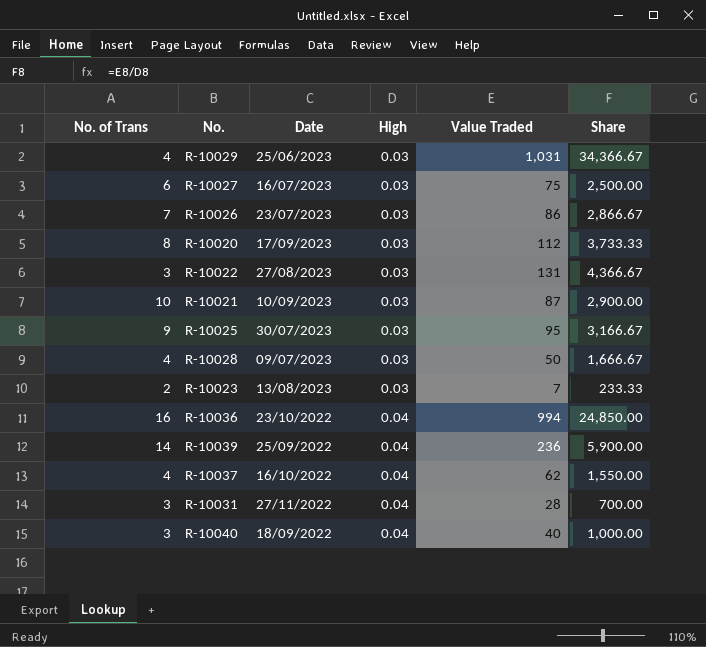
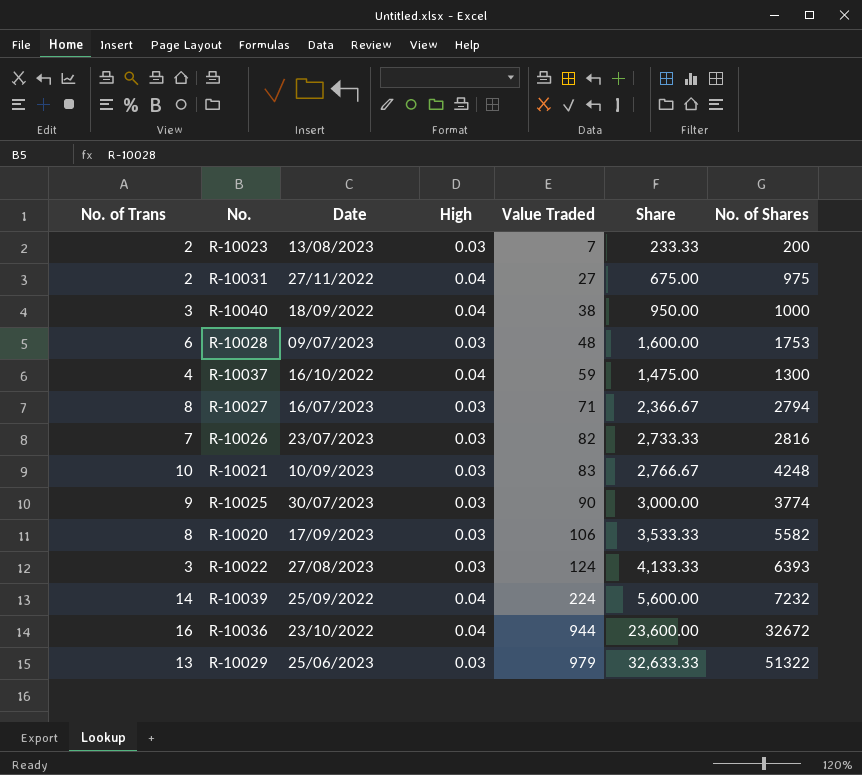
row order: High ascending -> Value Traded ascending
column No. of Shares | position: none -> 7
R-10031 | No. of Trans: 3 -> 2
R-10031 | Value Traded: 28 -> 27
R-10031 | Share: 700.00 -> 675.00
R-10040 | Value Traded: 40 -> 38
R-10040 | Share: 1,000.00 -> 950.00
R-10028 | No. of Trans: 4 -> 6
R-10028 | Value Traded: 50 -> 48
R-10028 | Share: 1,666.67 -> 1,600.00
R-10037 | Value Traded: 62 -> 59
R-10037 | Share: 1,550.00 -> 1,475.00
R-10027 | No. of Trans: 6 -> 8
R-10027 | Value Traded: 75 -> 71
R-10027 | Share: 2,500.00 -> 2,366.67
R-10026 | Value Traded: 86 -> 82
R-10026 | Share: 2,866.67 -> 2,733.33
R-10021 | Value Traded: 87 -> 83
R-10021 | Share: 2,900.00 -> 2,766.67
R-10025 | Value Traded: 95 -> 90
R-10025 | Share: 3,166.67 -> 3,000.00
R-10020 | Value Traded: 112 -> 106
R-10020 | Share: 3,733.33 -> 3,533.33
R-10022 | Value Traded: 131 -> 124
R-10022 | Share: 4,366.67 -> 4,133.33
R-10039 | Value Traded: 236 -> 224
R-10039 | Share: 5,900.00 -> 5,600.00
R-10036 | Value Traded: 994 -> 944
R-10036 | Share: 24,850.00 -> 23,600.00
R-10029 | No. of Trans: 4 -> 13
R-10029 | Value Traded: 1,031 -> 979
R-10029 | Share: 34,366.67 -> 32,633.33

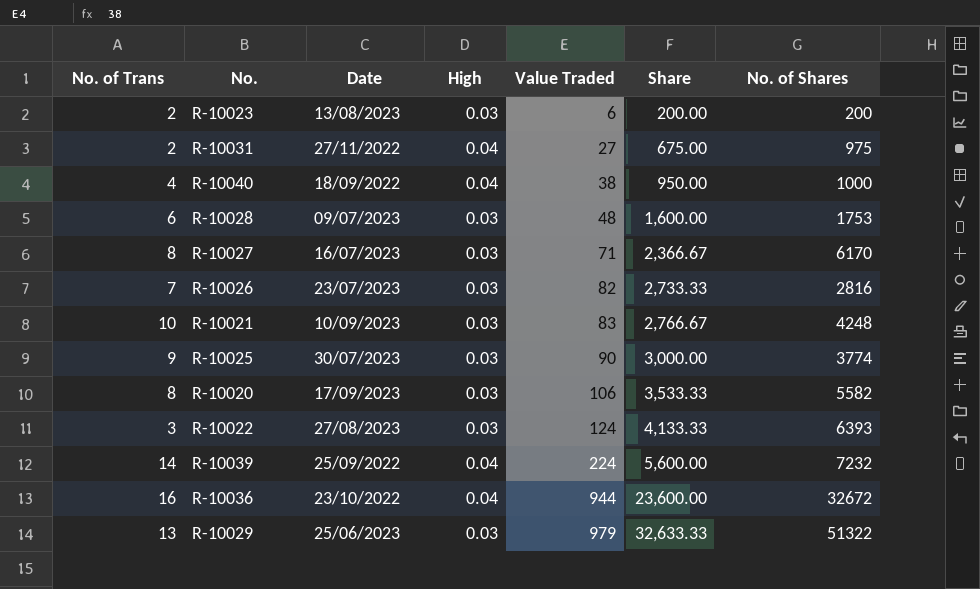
row R-10037: 4 | 16/10/2022 | 0.04 | 59 | 1,475.00 | 1300 -> none
R-10023 | Value Traded: 7 -> 6
R-10023 | Share: 233.33 -> 200.00
R-10040 | No. of Trans: 3 -> 4
R-10027 | No. of Shares: 2794 -> 6170

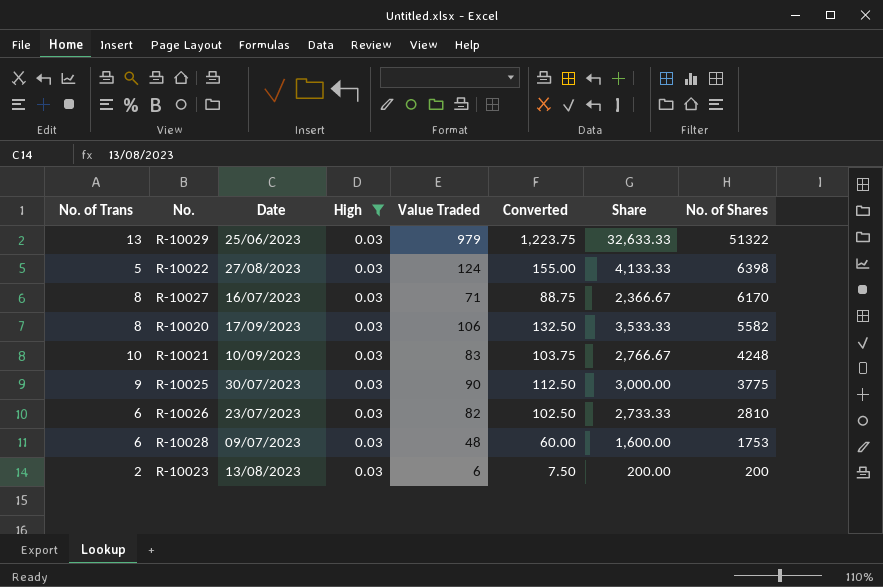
filter: none -> High = 0.03
row order: Value Traded ascending -> No. of Shares descending
column Converted | formula: none -> [Value Traded] * 1.25
R-10022 | No. of Trans: 3 -> 5
R-10022 | No. of Shares: 6393 -> 6398
R-10025 | No. of Shares: 3774 -> 3775
R-10026 | No. of Trans: 7 -> 6
R-10026 | No. of Shares: 2816 -> 2810

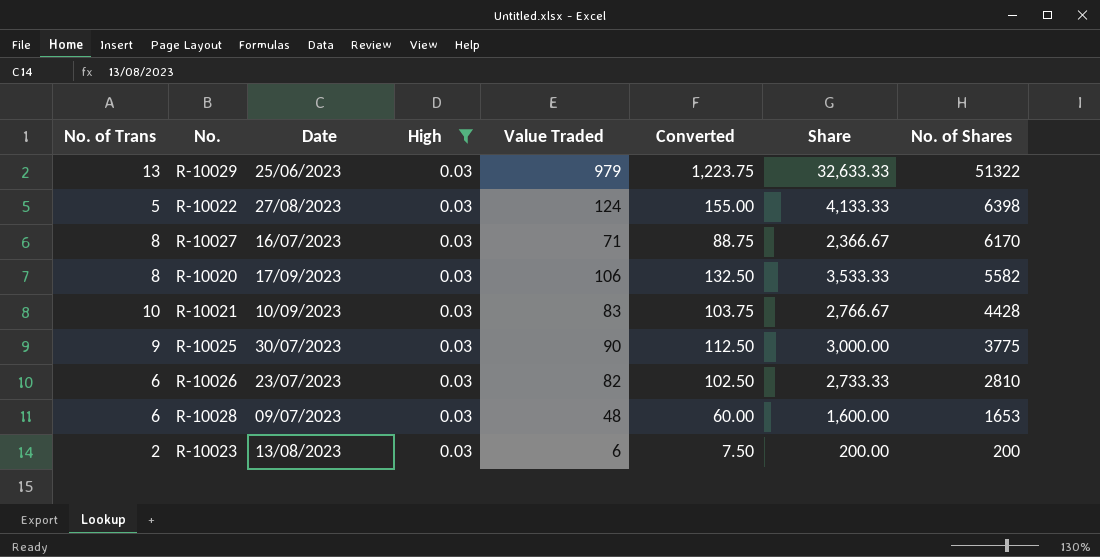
R-10021 | No. of Shares: 4248 -> 4428
R-10028 | No. of Shares: 1753 -> 1653

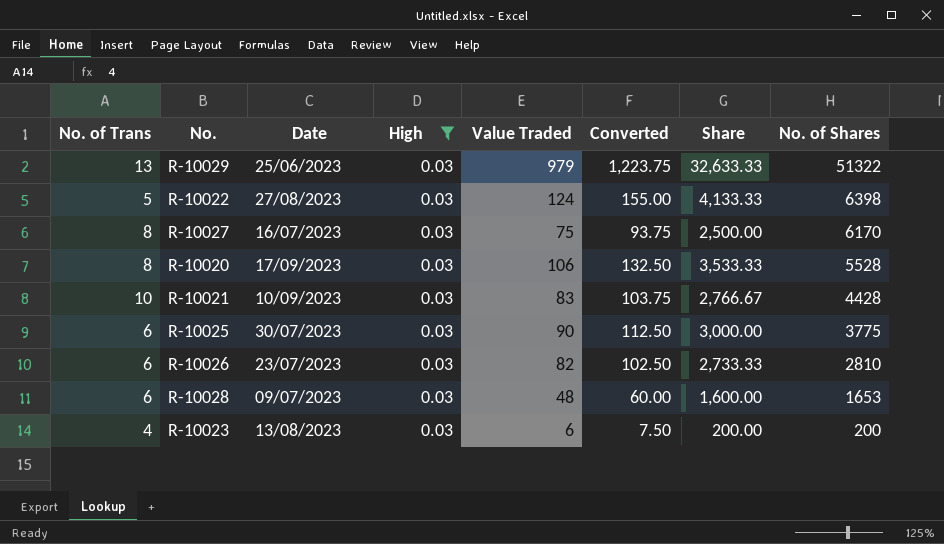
R-10027 | Value Traded: 71 -> 75
R-10027 | Converted: 88.75 -> 93.75
R-10027 | Share: 2,366.67 -> 2,500.00
R-10020 | No. of Shares: 5582 -> 5528
R-10025 | No. of Trans: 9 -> 6
R-10023 | No. of Trans: 2 -> 4

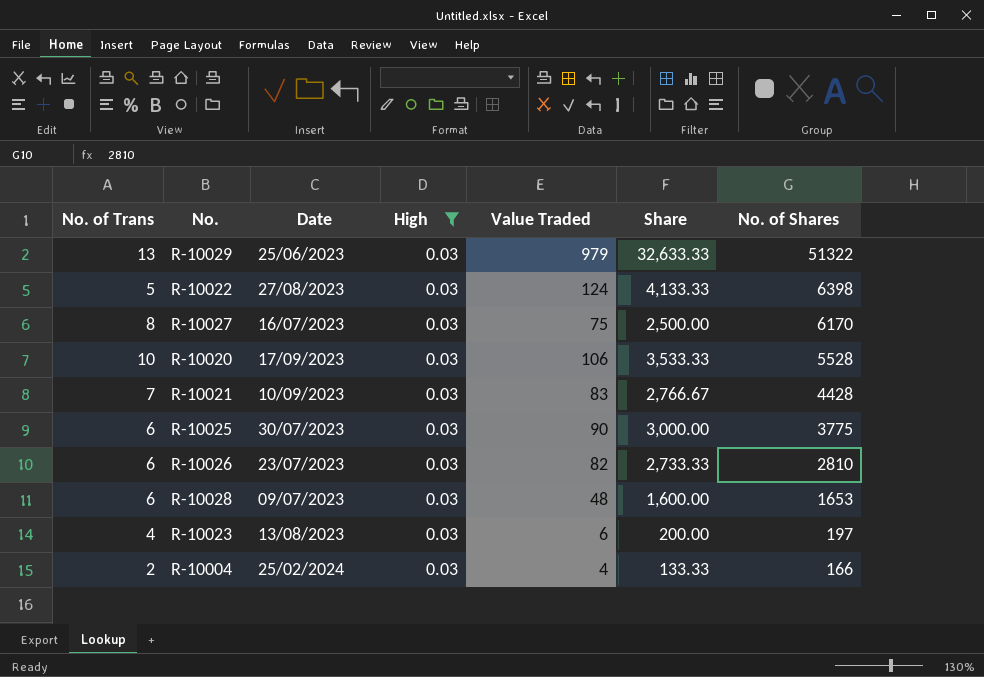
column Converted | formula: [Value Traded] * 1.25 -> none
R-10020 | No. of Trans: 8 -> 10
R-10021 | No. of Trans: 10 -> 7
R-10023 | No. of Shares: 200 -> 197
row R-10004: none -> 2 | 25/02/2024 | 0.03 | 4 | 133.33 | 166

